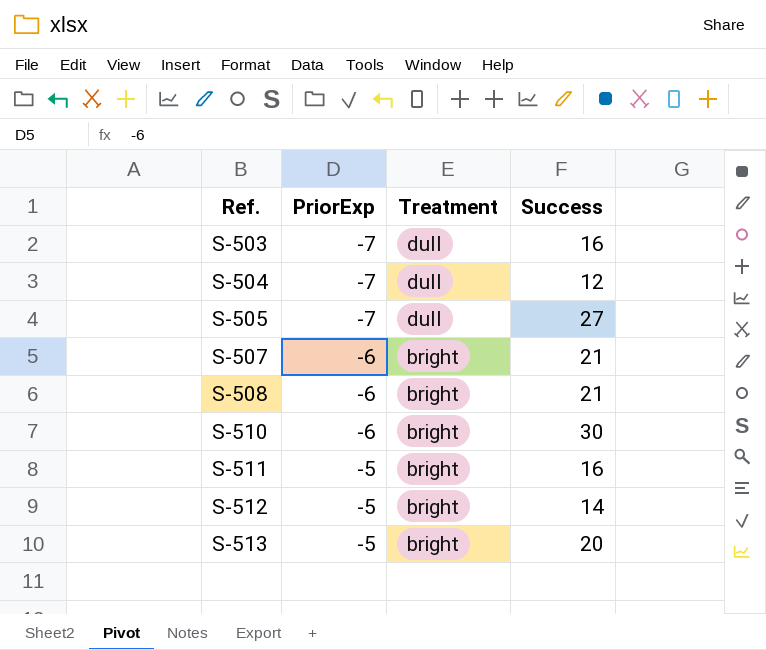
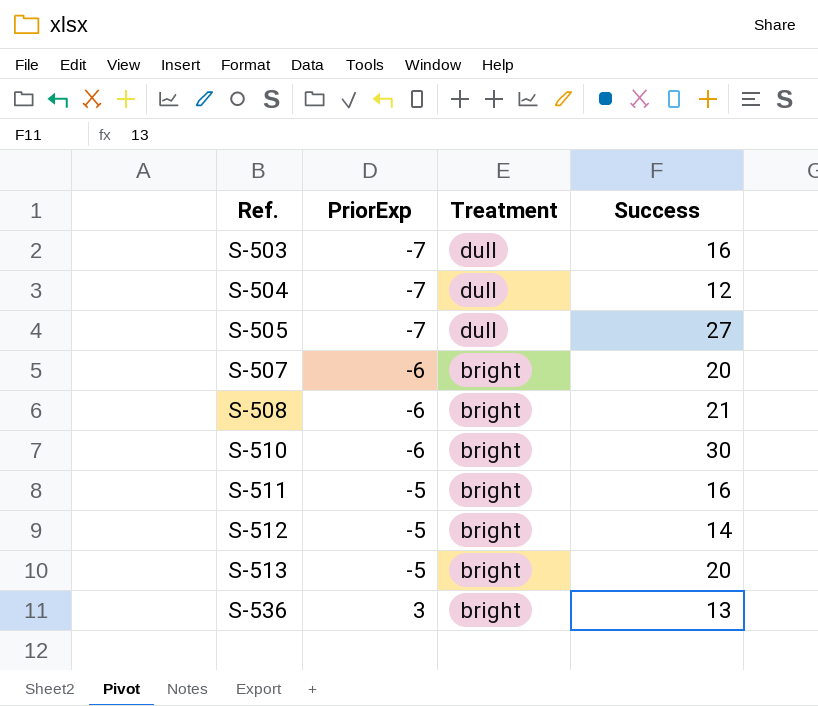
S-507 | Success: 21 -> 20
row S-536: none -> 3 | bright | 13

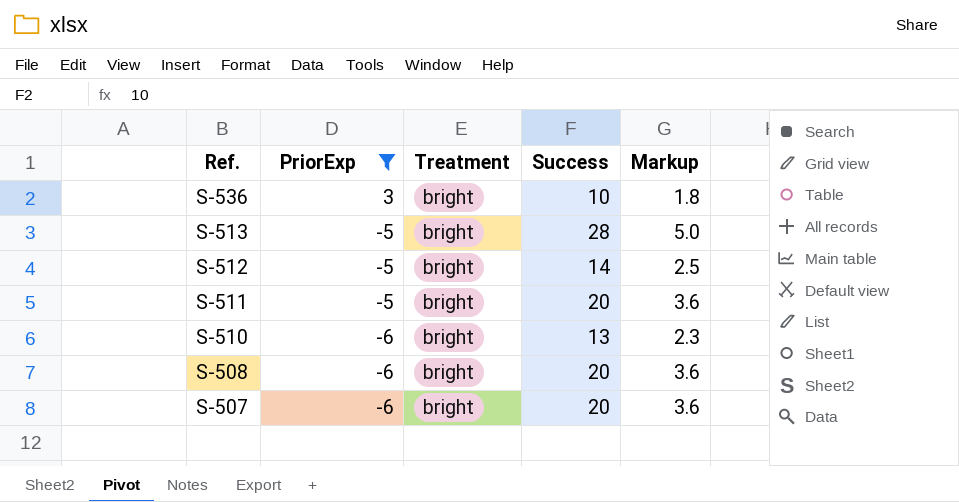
filter: none -> PriorExp != -7
row order: Ref. ascending -> Ref. descending
column Markup | formula: none -> [Success] * 0.18
S-536 | Success: 13 -> 10
S-513 | Success: 20 -> 28
S-511 | Success: 16 -> 20
S-510 | Success: 30 -> 13
S-508 | Success: 21 -> 20

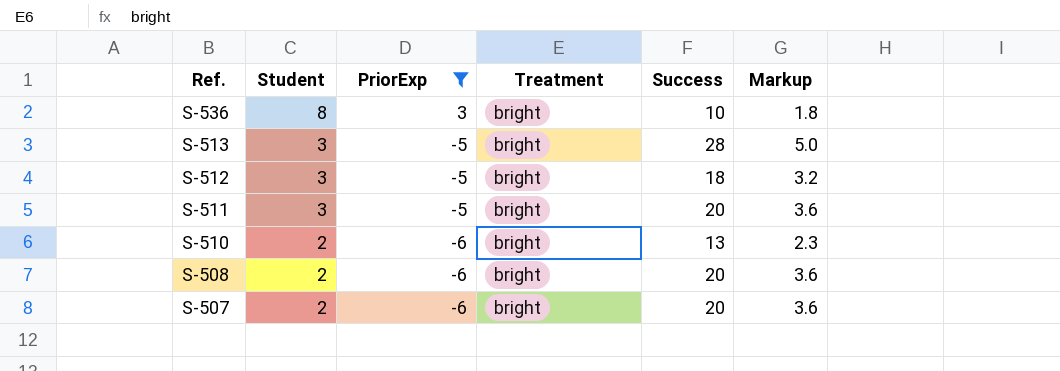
column Student | position: none -> 2
S-512 | Success: 14 -> 18
S-512 | Markup: 2.5 -> 3.2

